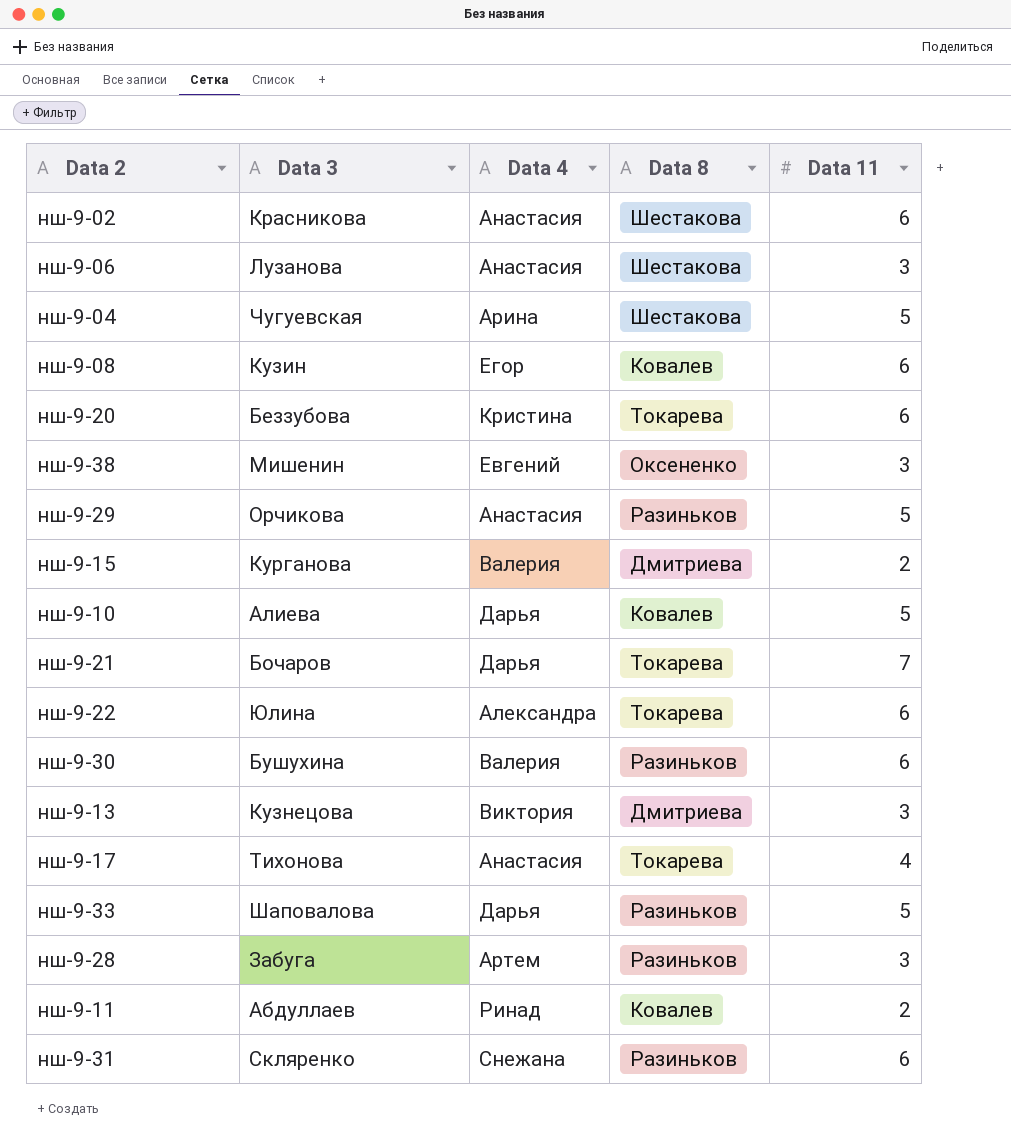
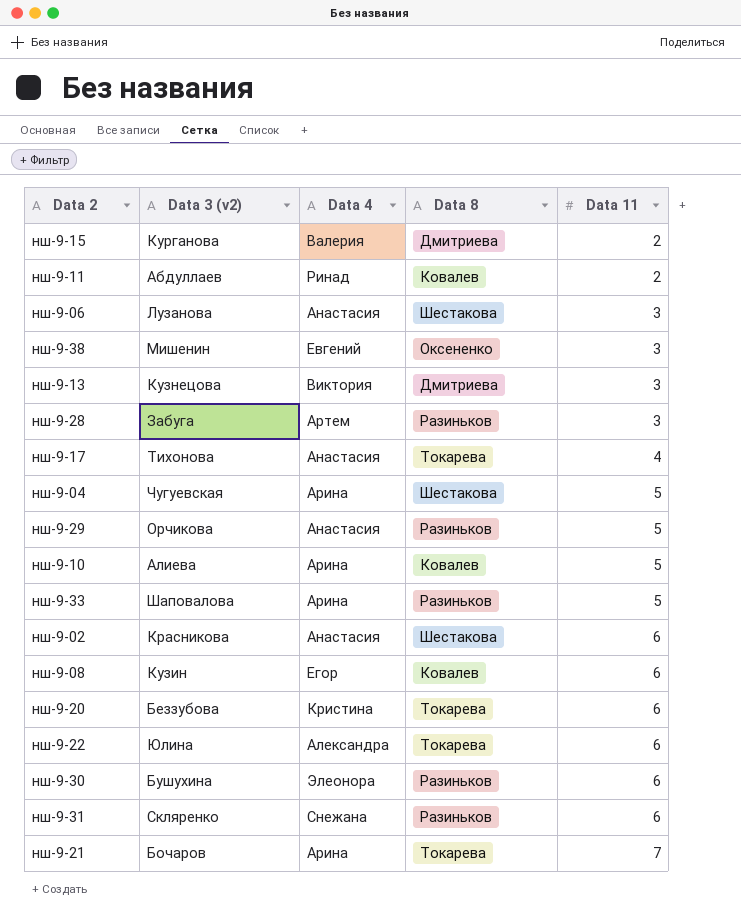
row order: none -> Data 11 ascending
column name: Data 3 -> Data 3 (v2)
нш-9-10 | Data 4: Дарья -> Арина
нш-9-33 | Data 4: Дарья -> Арина
нш-9-30 | Data 4: Валерия -> Элеонора
нш-9-21 | Data 4: Дарья -> Арина

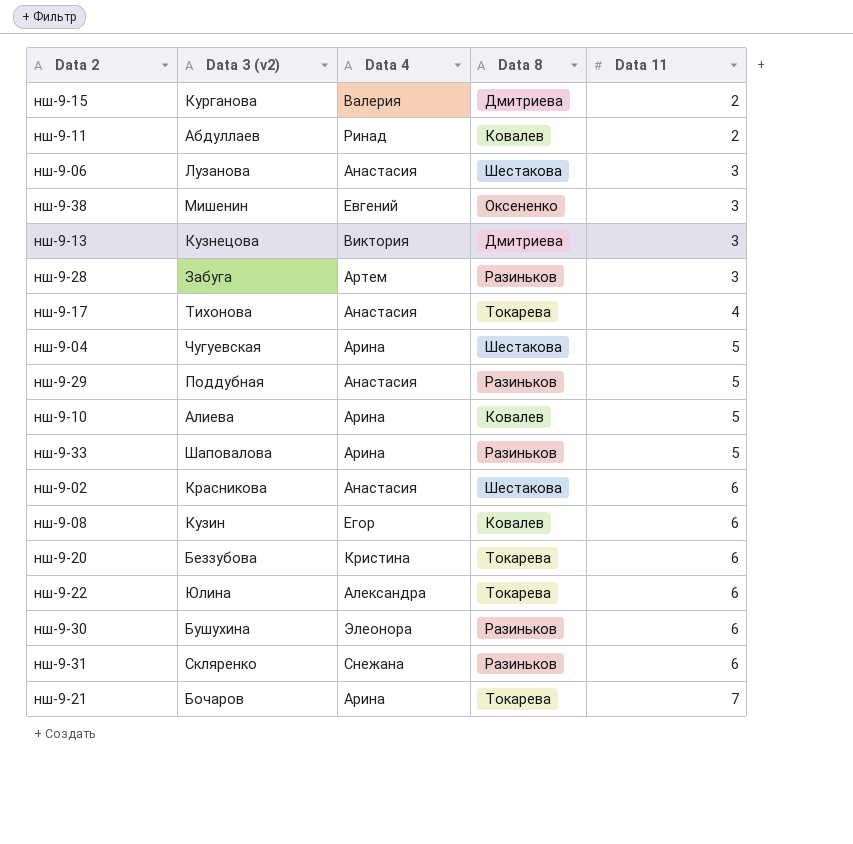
нш-9-29 | Data 3 (v2): Орчикова -> Поддубная

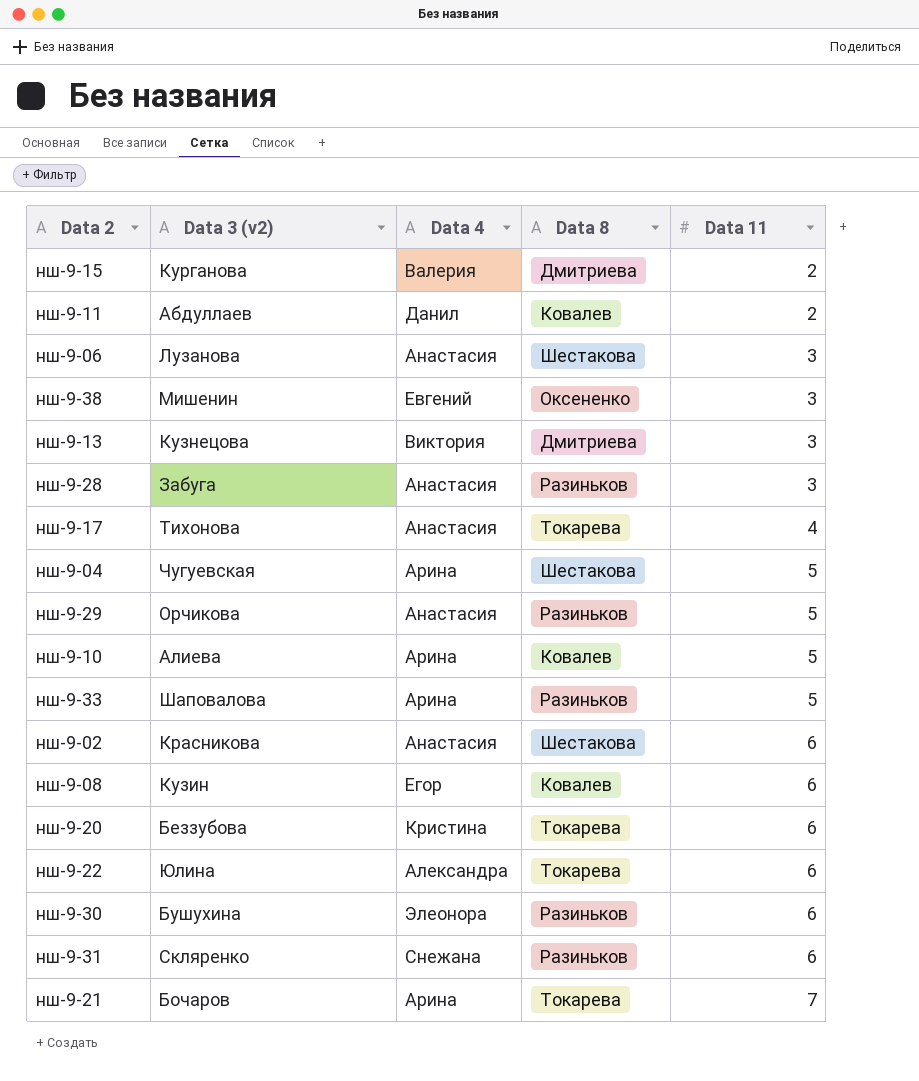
нш-9-11 | Data 4: Ринад -> Данил
нш-9-28 | Data 4: Артем -> Анастасия
нш-9-29 | Data 3 (v2): Поддубная -> Орчикова

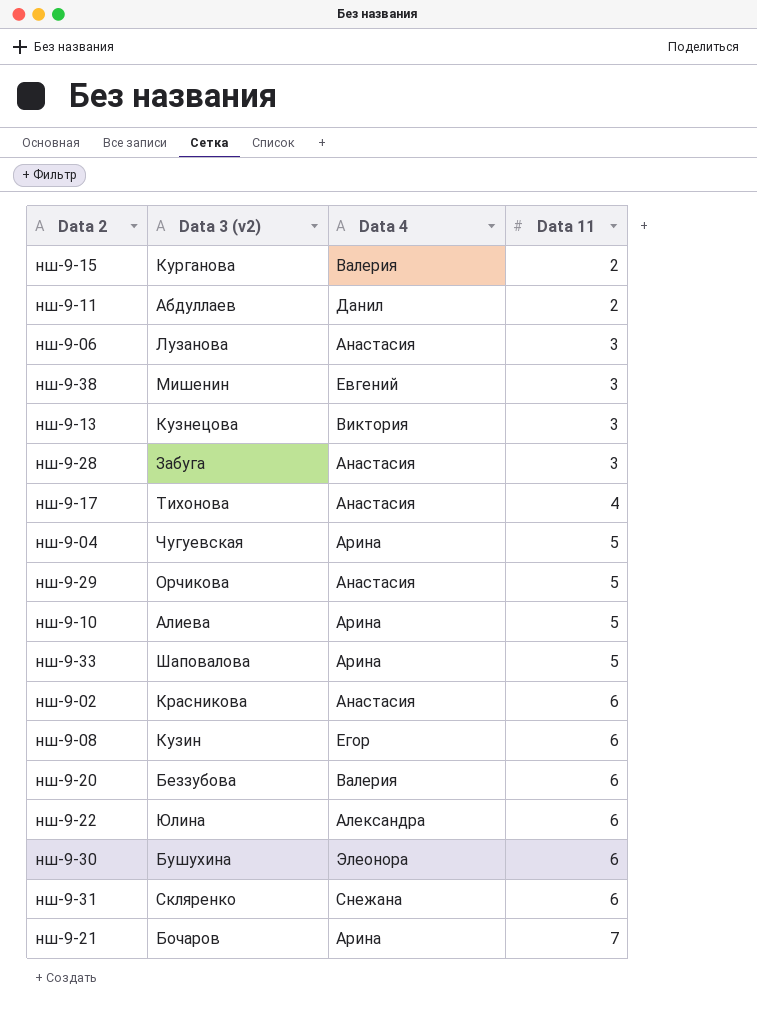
column Data 8 | position: 4 -> none
нш-9-20 | Data 4: Кристина -> Валерия

